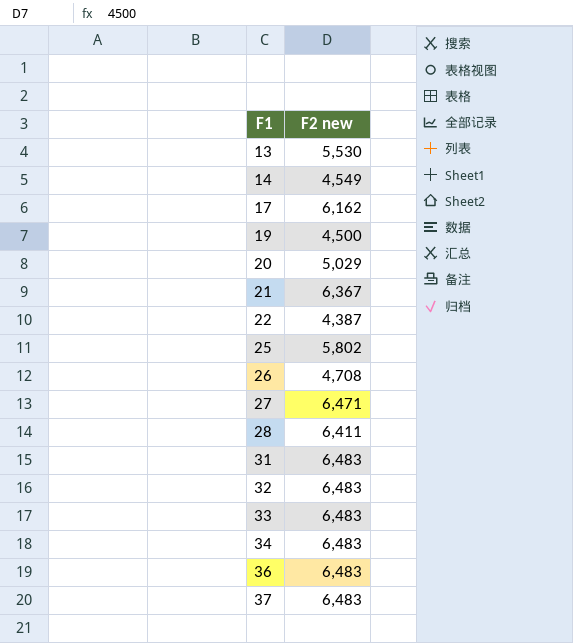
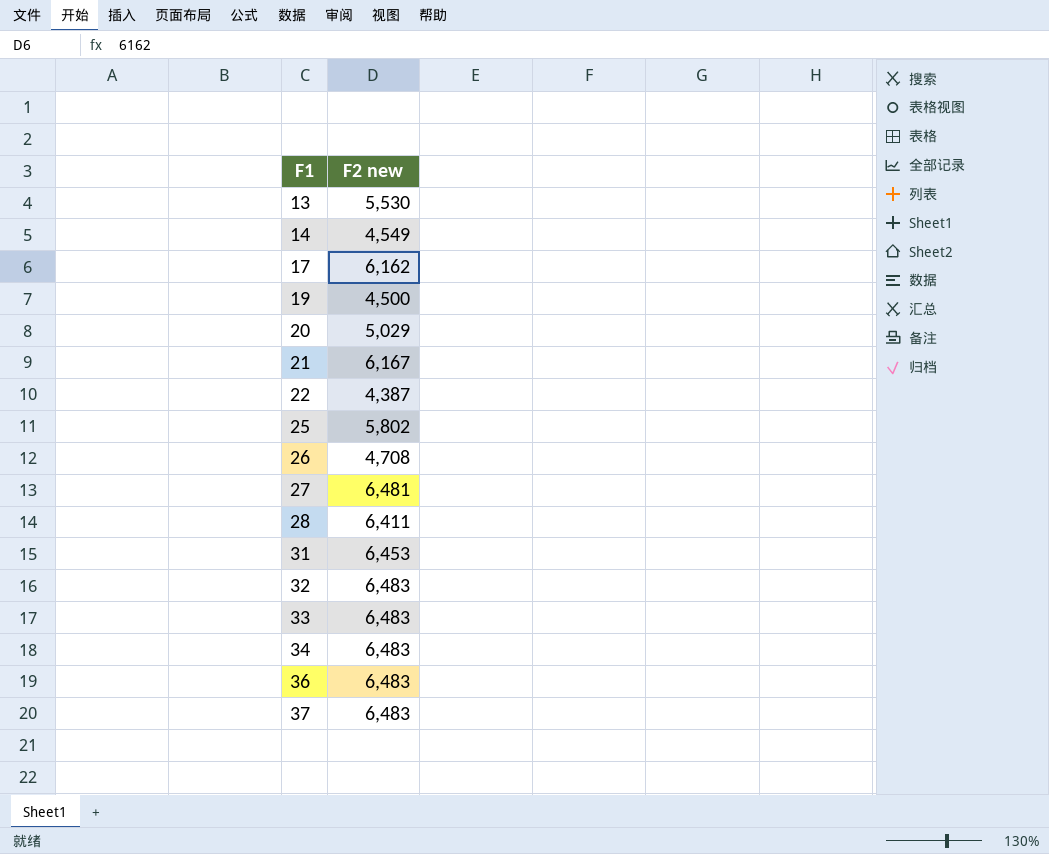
21 | F2 new: 6,367 -> 6,167
27 | F2 new: 6,471 -> 6,481
31 | F2 new: 6,483 -> 6,453

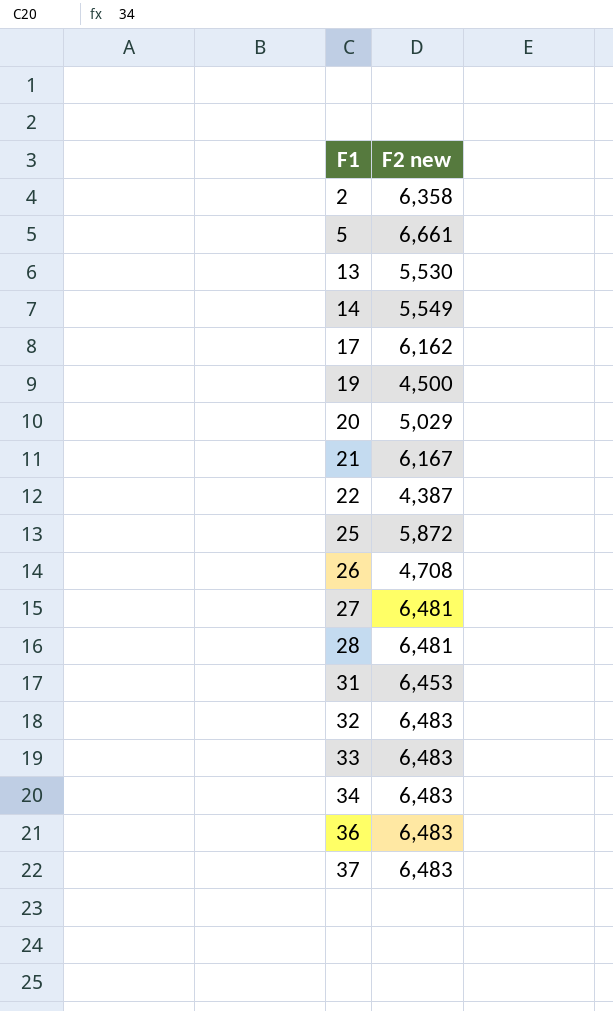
row 2: none -> 6,358
row 5: none -> 6,661
14 | F2 new: 4,549 -> 5,549
25 | F2 new: 5,802 -> 5,872
28 | F2 new: 6,411 -> 6,481

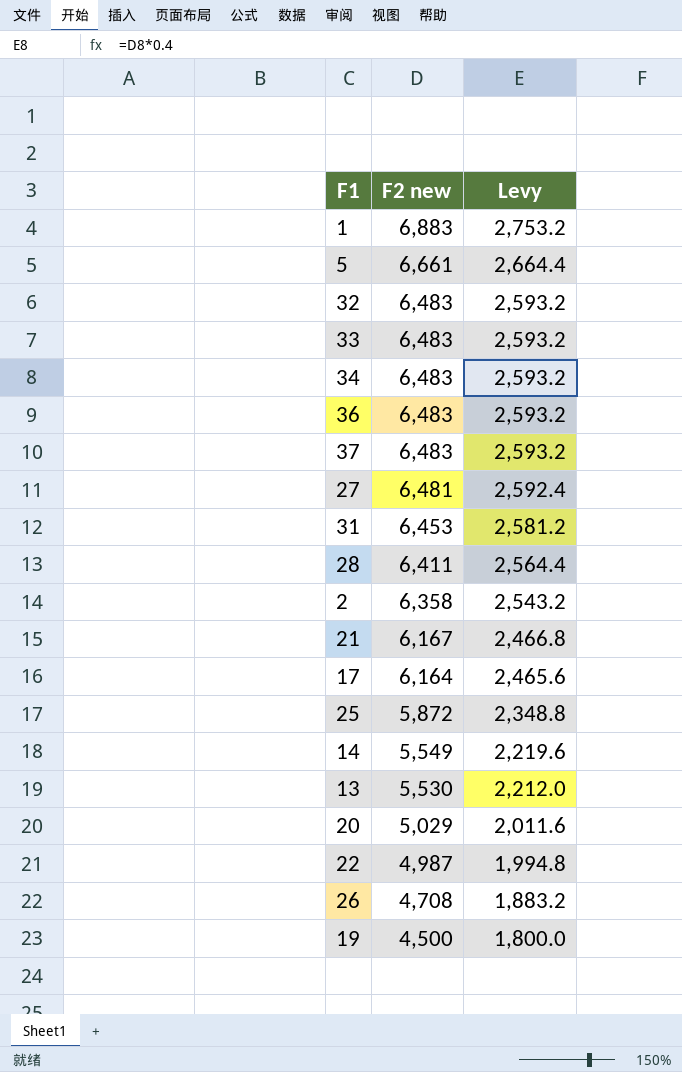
row order: F1 ascending -> F2 new descending
column Levy | formula: none -> [F2 new] * 0.4
row 1: none -> 6,883 | 2,753.2
28 | F2 new: 6,481 -> 6,411
17 | F2 new: 6,162 -> 6,164
22 | F2 new: 4,387 -> 4,987

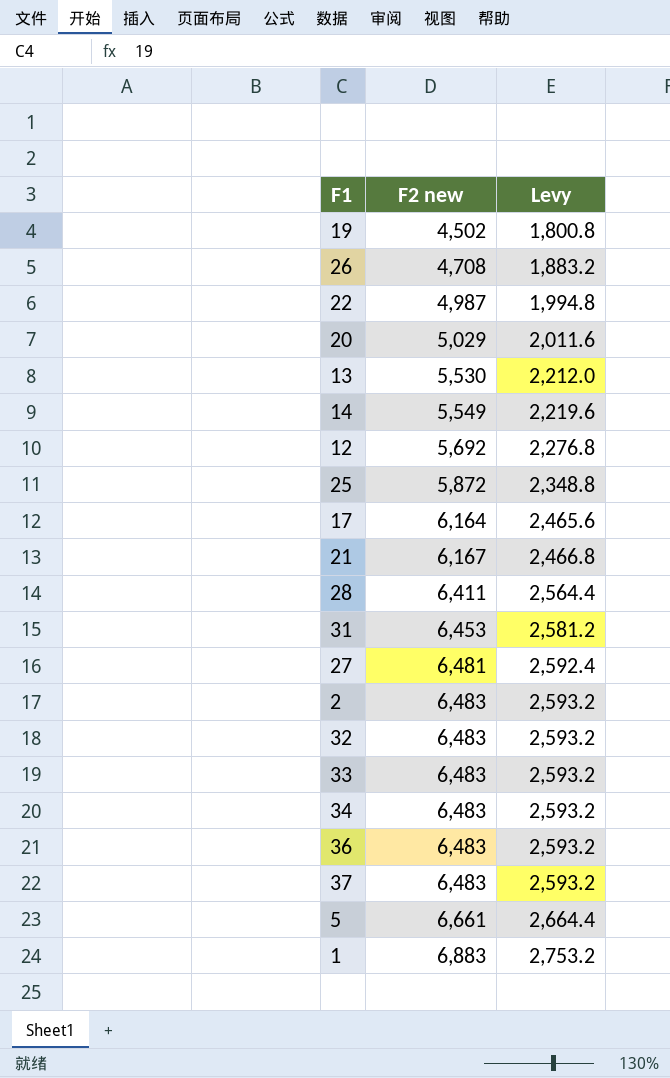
row order: F2 new descending -> F2 new ascending
19 | F2 new: 4,500 -> 4,502
19 | Levy: 1,800.0 -> 1,800.8
row 12: none -> 5,692 | 2,276.8
2 | F2 new: 6,358 -> 6,483
2 | Levy: 2,543.2 -> 2,593.2

